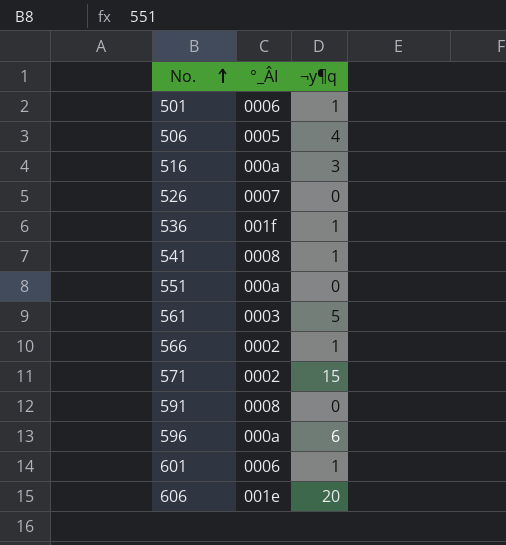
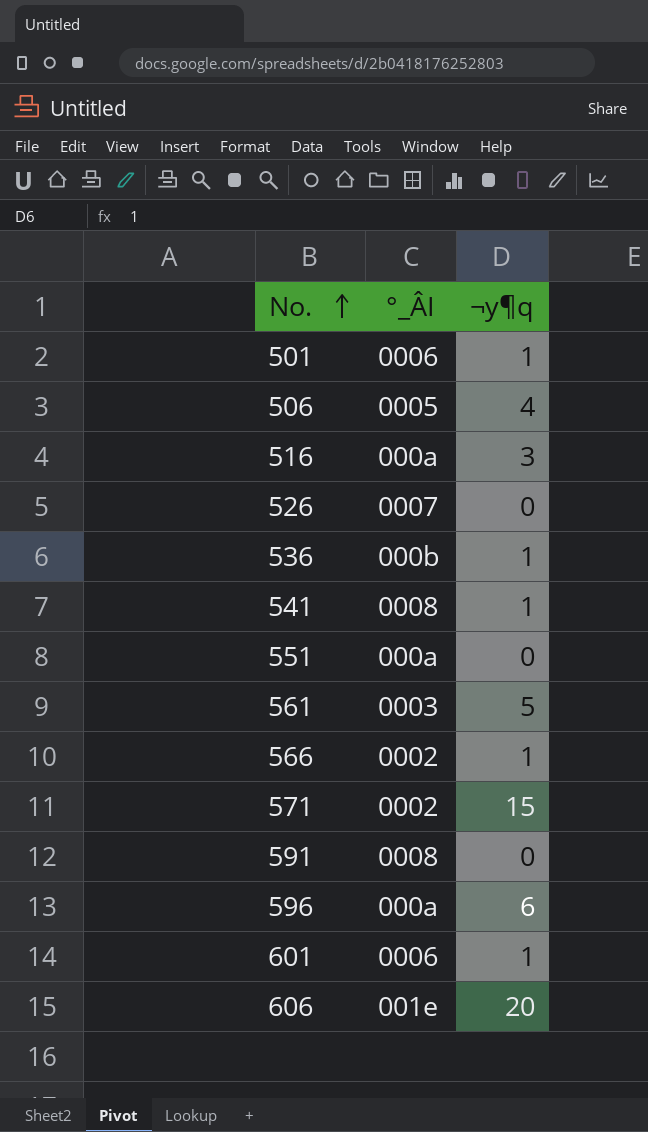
536 | °_ÂI: 001f -> 000b

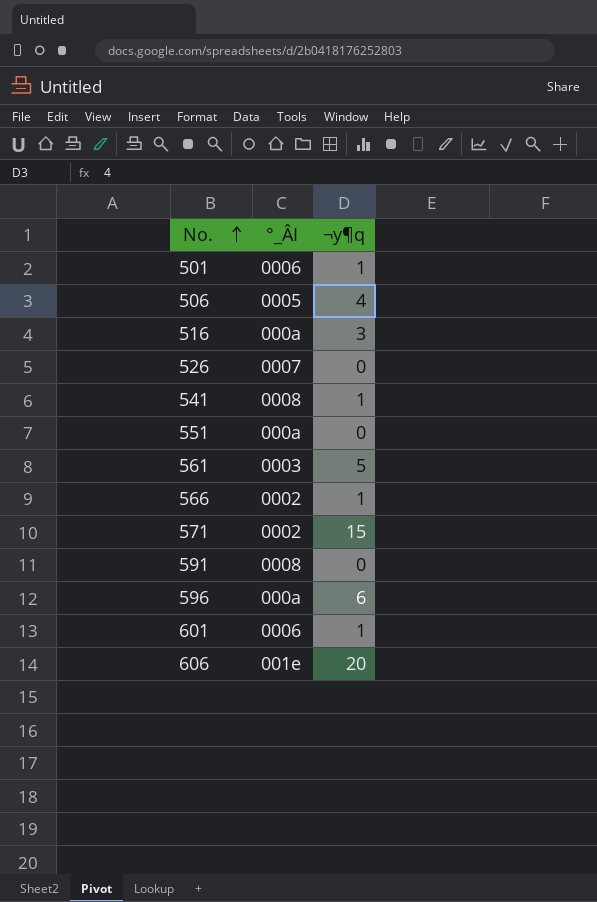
row 536: 000b | 1 -> none

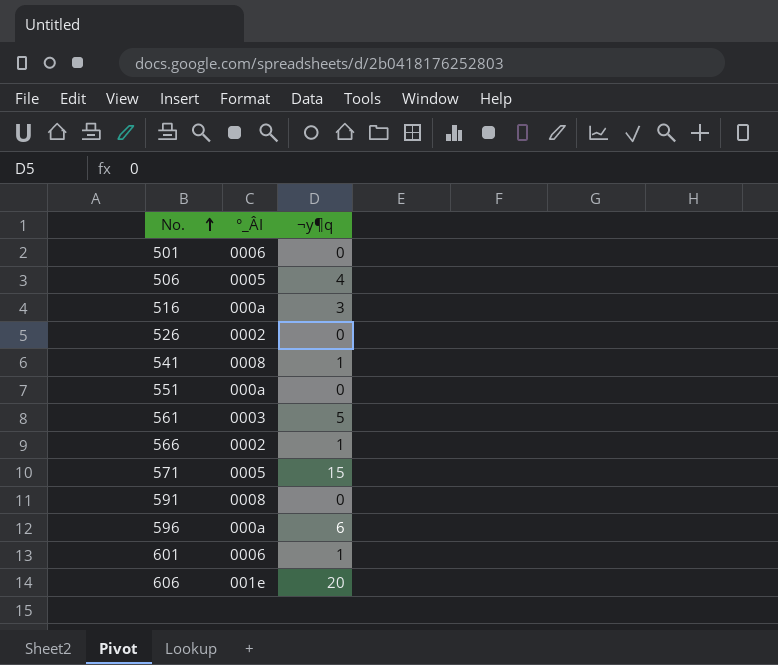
501 | ¬y¶q: 1 -> 0
526 | °_ÂI: 0007 -> 0002
571 | °_ÂI: 0002 -> 0005

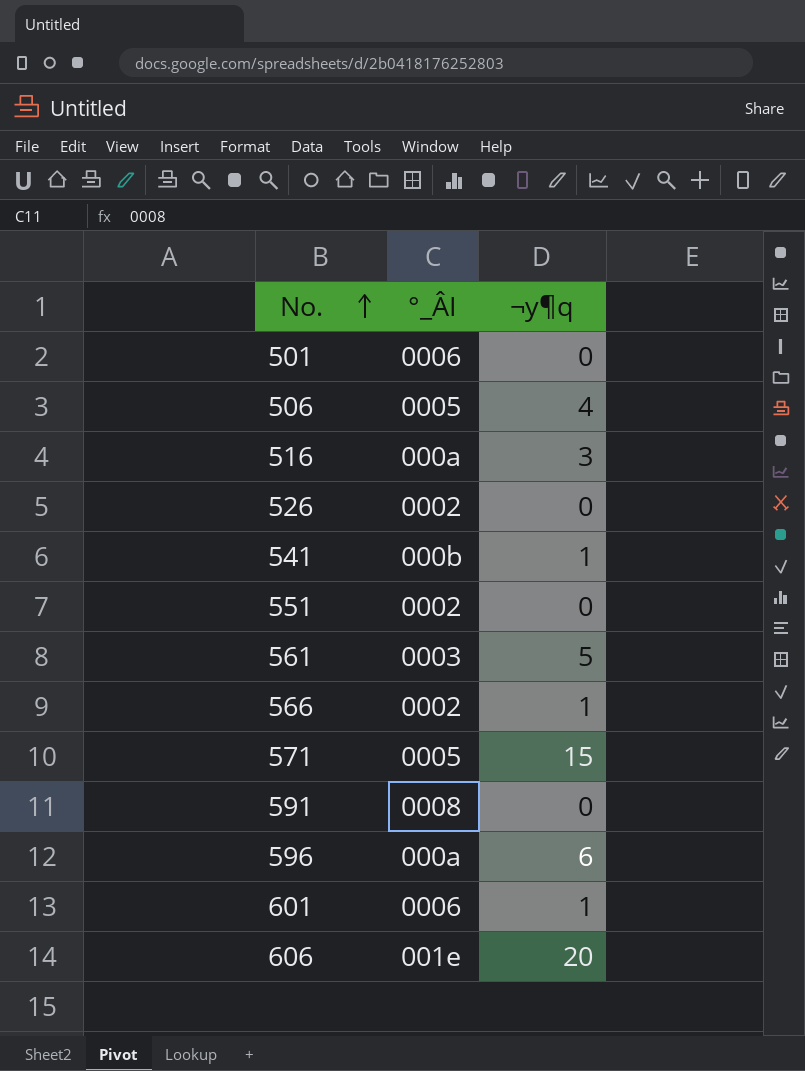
541 | °_ÂI: 0008 -> 000b
551 | °_ÂI: 000a -> 0002

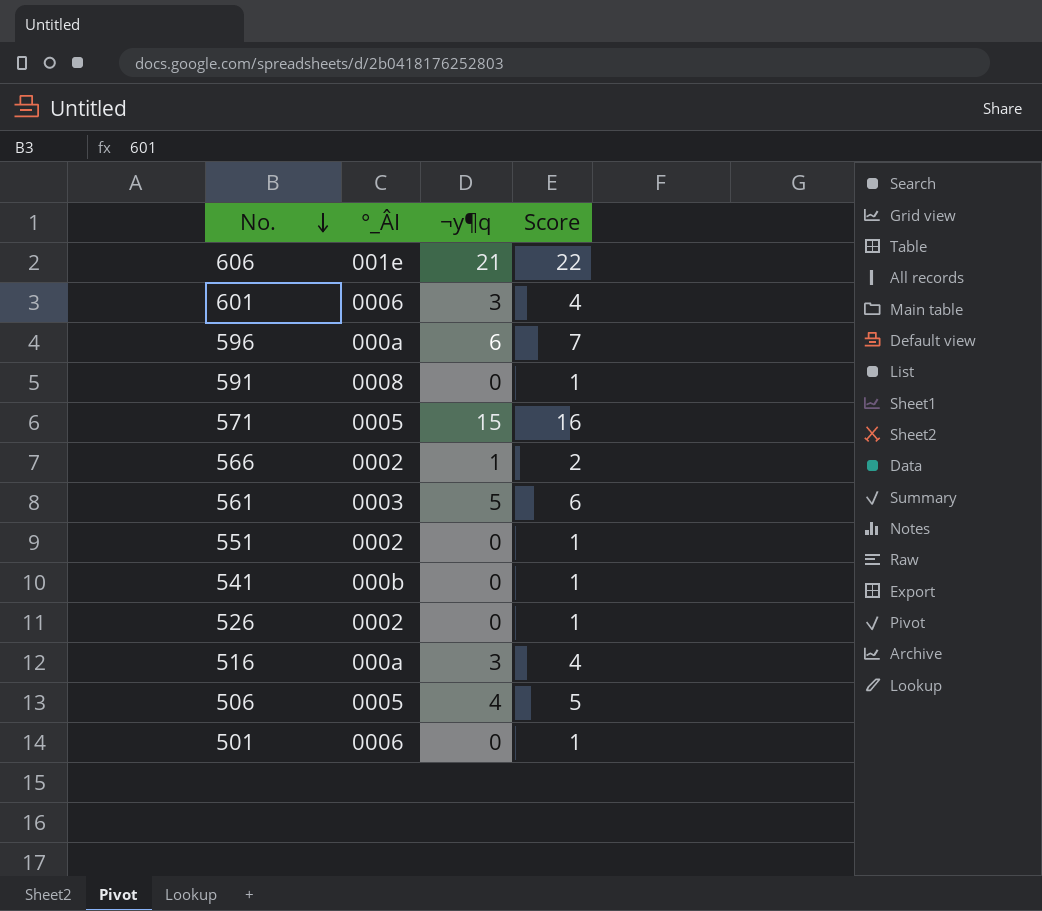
row order: No. ascending -> No. descending
column Score | formula: none -> [¬y¶q] + 1
606 | ¬y¶q: 20 -> 21
601 | ¬y¶q: 1 -> 3
541 | ¬y¶q: 1 -> 0

